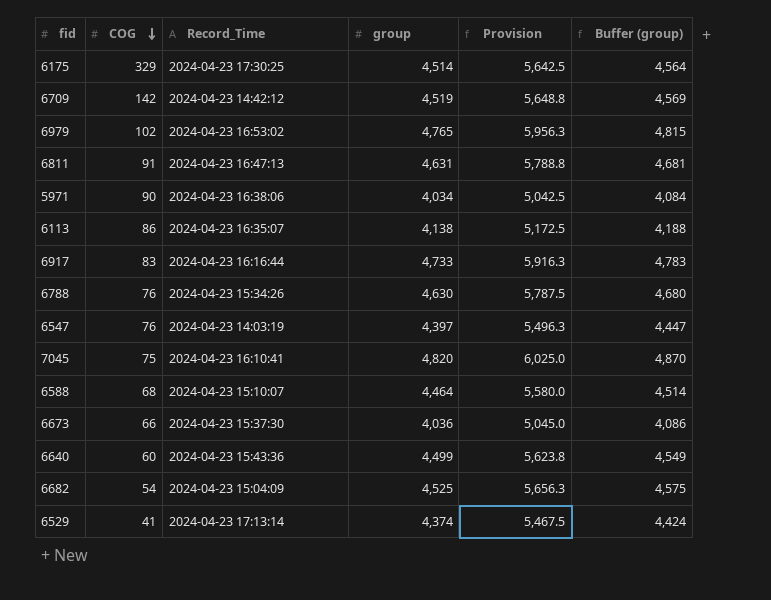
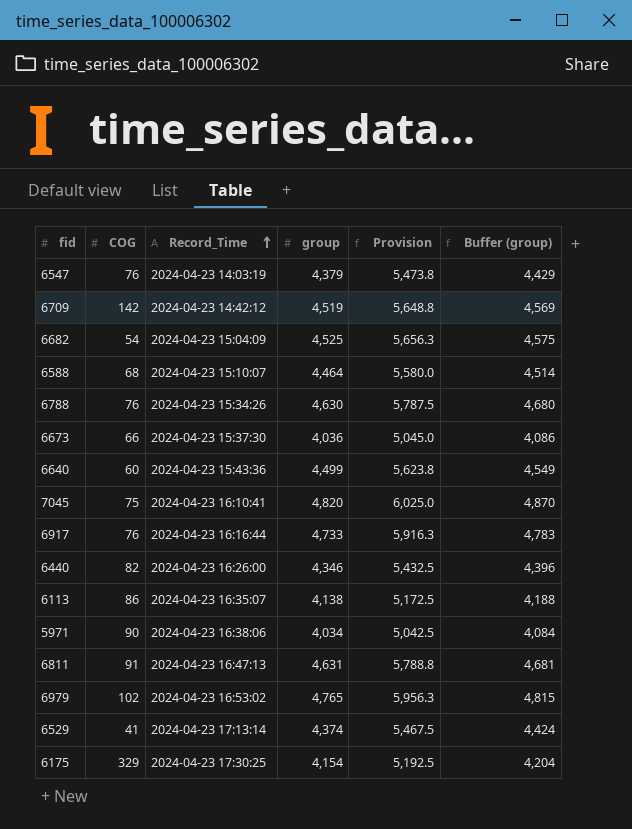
row order: COG descending -> Record_Time ascending
6547 | group: 4,397 -> 4,379
6547 | Provision: 5,496.3 -> 5,473.8
6547 | Buffer (group): 4,447 -> 4,429
6917 | COG: 83 -> 76
row 6440: none -> 82 | 2024-04-23 16:26:00 | 4,346 | 5,432.5 | 4,396
6175 | group: 4,514 -> 4,154
6175 | Provision: 5,642.5 -> 5,192.5
6175 | Buffer (group): 4,564 -> 4,204

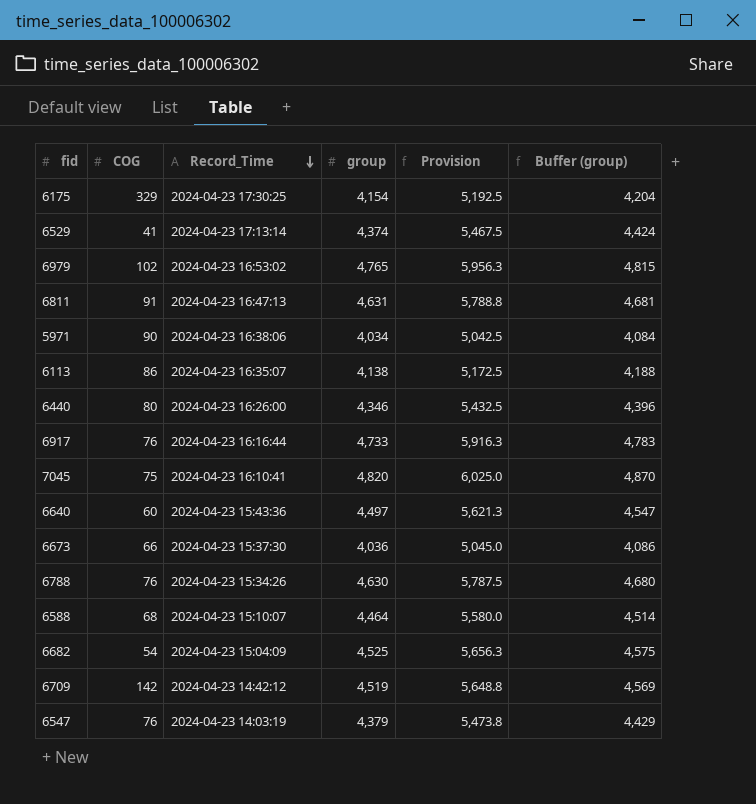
row order: Record_Time ascending -> Record_Time descending
6440 | COG: 82 -> 80
6640 | group: 4,499 -> 4,497
6640 | Provision: 5,623.8 -> 5,621.3
6640 | Buffer (group): 4,549 -> 4,547

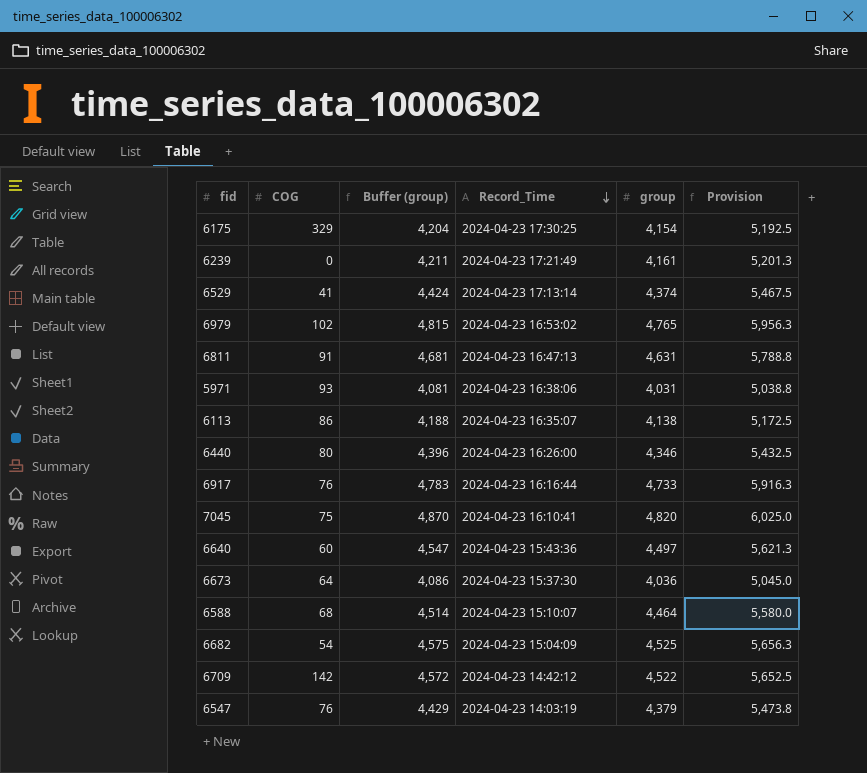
column Buffer (group) | position: 6 -> 3
row 6788: 76 | 2024-04-23 15:34:26 | 4,630 | 5,787.5 | 4,680 -> none
row 6239: none -> 0 | 4,211 | 2024-04-23 17:21:49 | 4,161 | 5,201.3
5971 | COG: 90 -> 93
5971 | Buffer (group): 4,084 -> 4,081
5971 | group: 4,034 -> 4,031
5971 | Provision: 5,042.5 -> 5,038.8
6673 | COG: 66 -> 64
6709 | Buffer (group): 4,569 -> 4,572
6709 | group: 4,519 -> 4,522
6709 | Provision: 5,648.8 -> 5,652.5

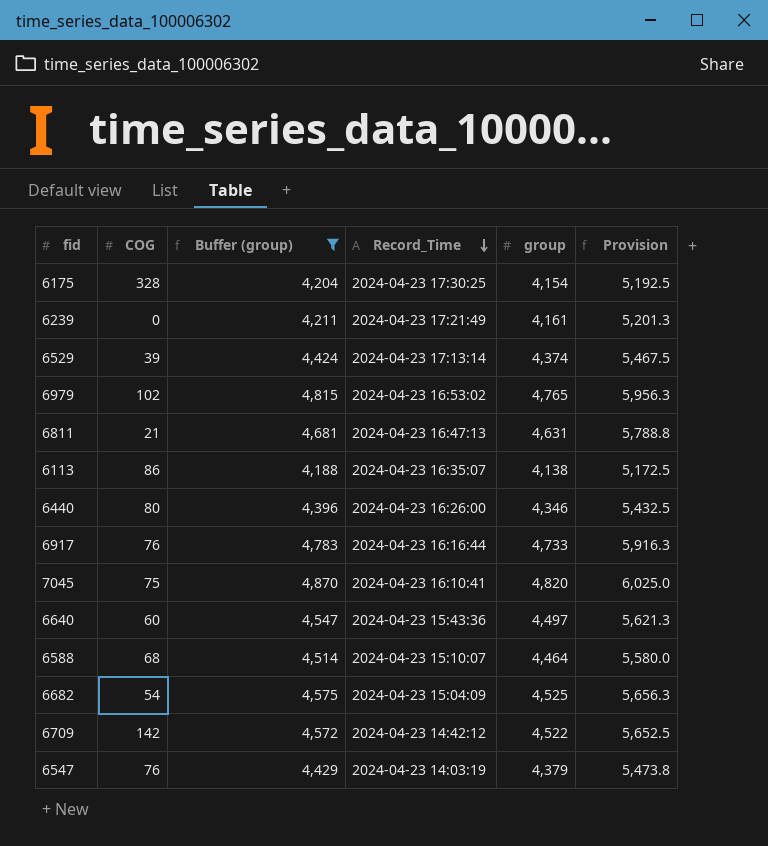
filter: none -> Buffer (group) >= 4,188
6175 | COG: 329 -> 328
6529 | COG: 41 -> 39
6811 | COG: 91 -> 21

